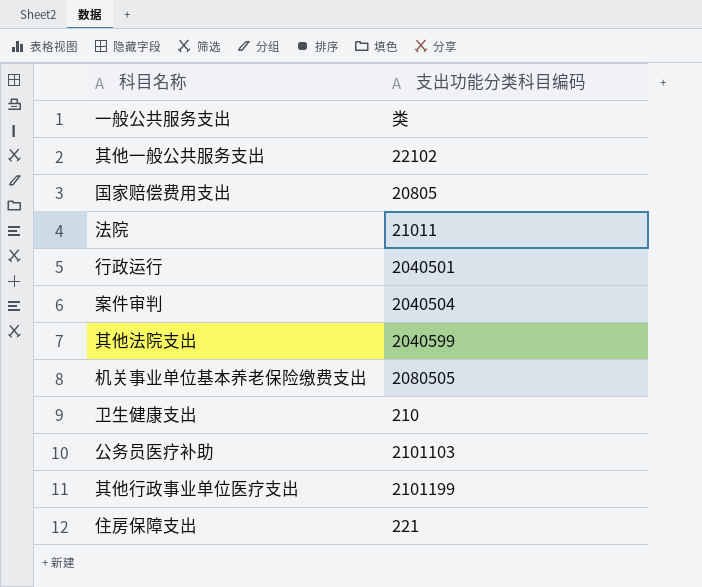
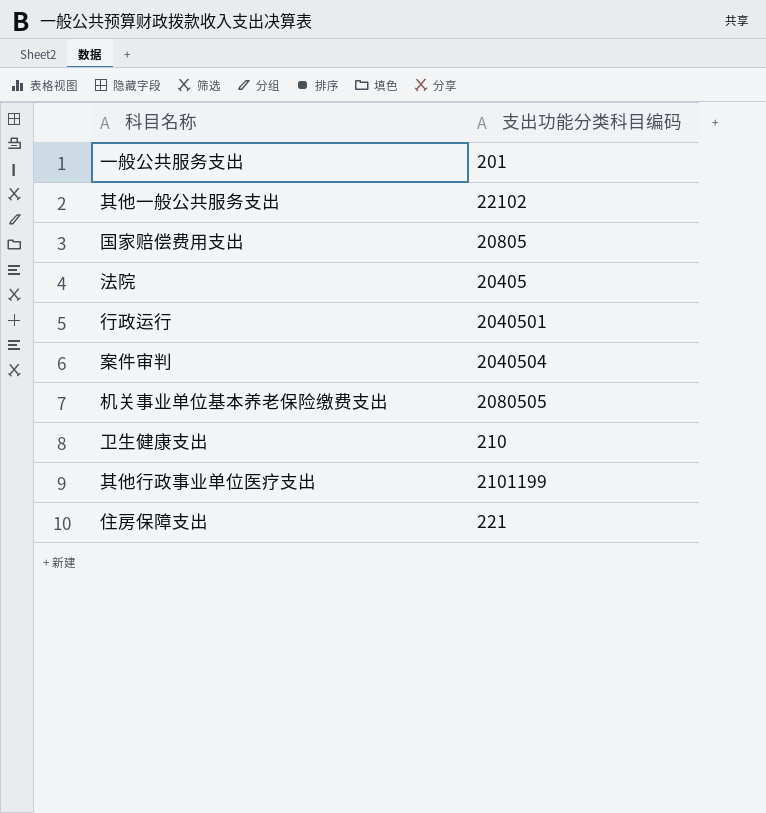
row 其他法院支出: 2040599 -> none
row 公务员医疗补助: 2101103 -> none
一般公共服务支出 | 支出功能分类科目编码: 类 -> 201
法院 | 支出功能分类科目编码: 21011 -> 20405

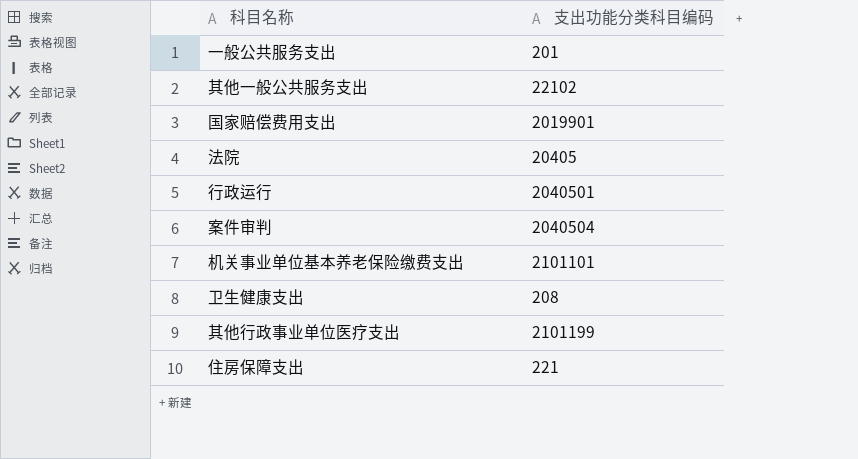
国家赔偿费用支出 | 支出功能分类科目编码: 20805 -> 2019901
机关事业单位基本养老保险缴费支出 | 支出功能分类科目编码: 2080505 -> 2101101
卫生健康支出 | 支出功能分类科目编码: 210 -> 208

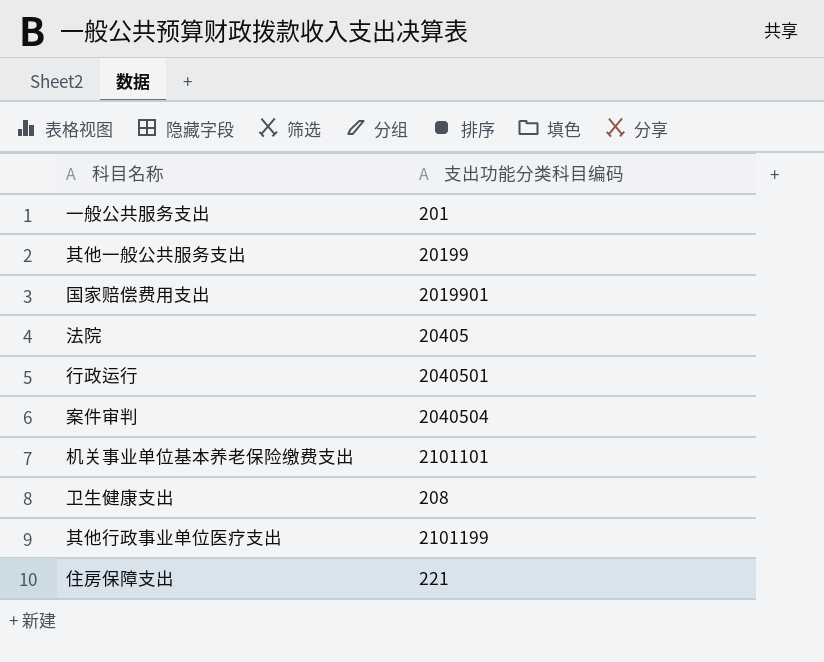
其他一般公共服务支出 | 支出功能分类科目编码: 22102 -> 20199

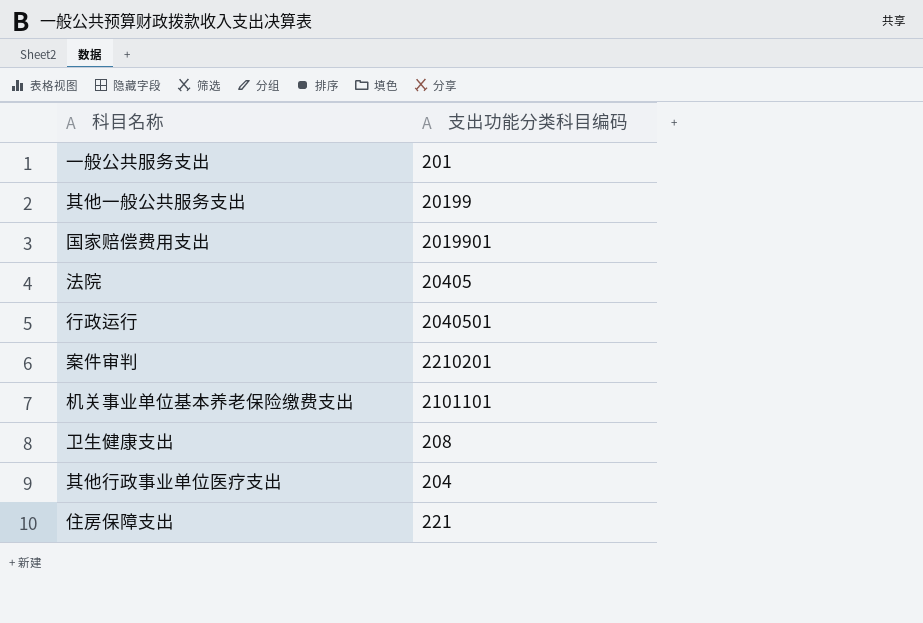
案件审判 | 支出功能分类科目编码: 2040504 -> 2210201
其他行政事业单位医疗支出 | 支出功能分类科目编码: 2101199 -> 204

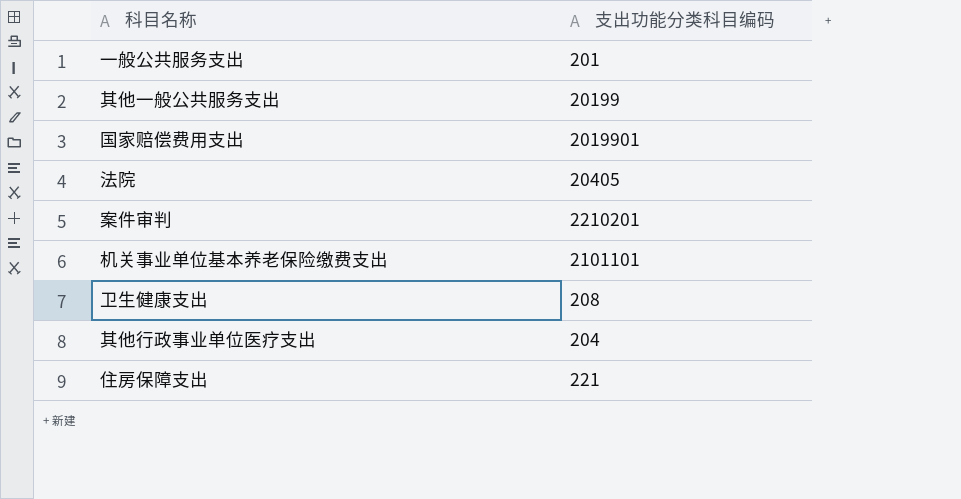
row 行政运行: 2040501 -> none

